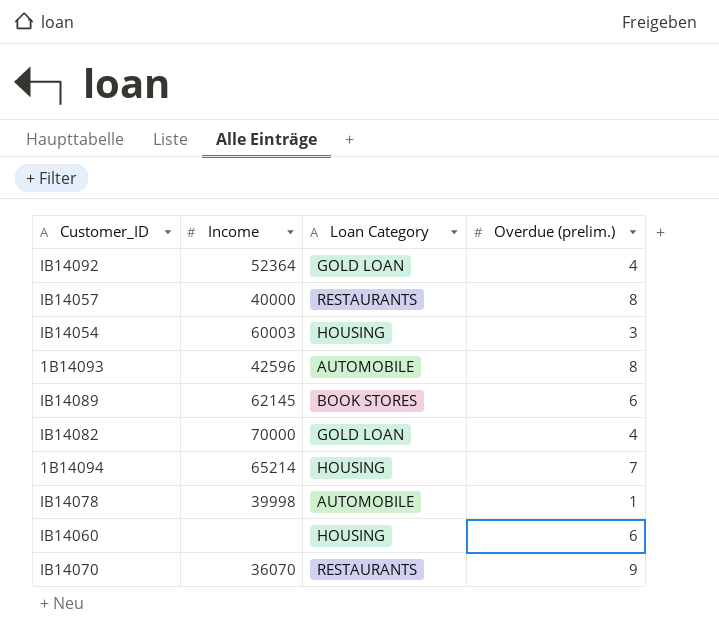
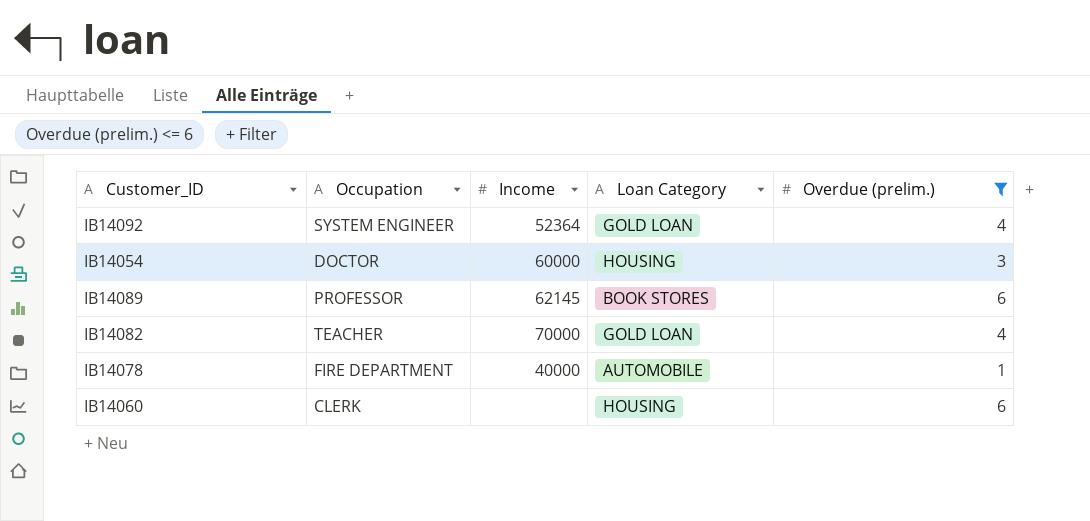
filter: none -> Overdue (prelim.) <= 6
column Occupation | position: none -> 2
IB14054 | Income: 60003 -> 60000
IB14078 | Income: 39998 -> 40000

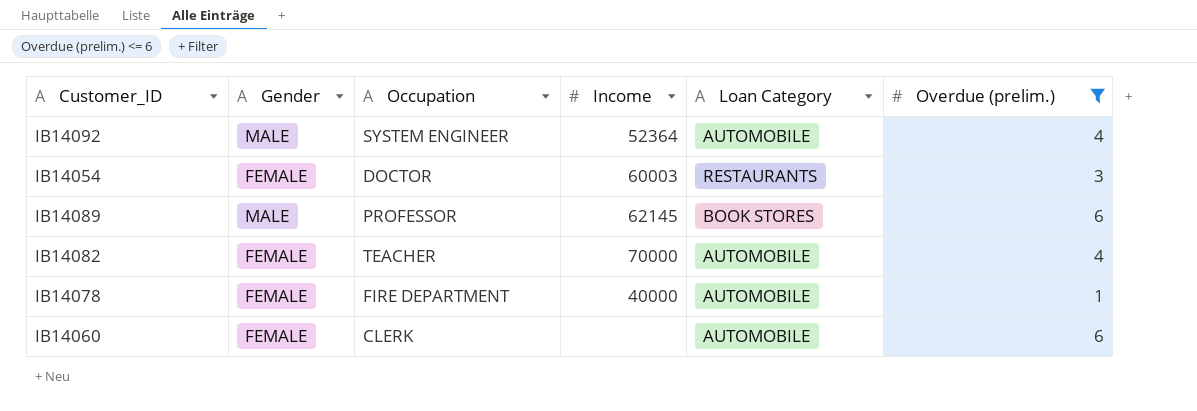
column Gender | position: none -> 2
IB14092 | Loan Category: GOLD LOAN -> AUTOMOBILE
IB14054 | Income: 60000 -> 60003
IB14054 | Loan Category: HOUSING -> RESTAURANTS
IB14082 | Loan Category: GOLD LOAN -> AUTOMOBILE
IB14060 | Loan Category: HOUSING -> AUTOMOBILE

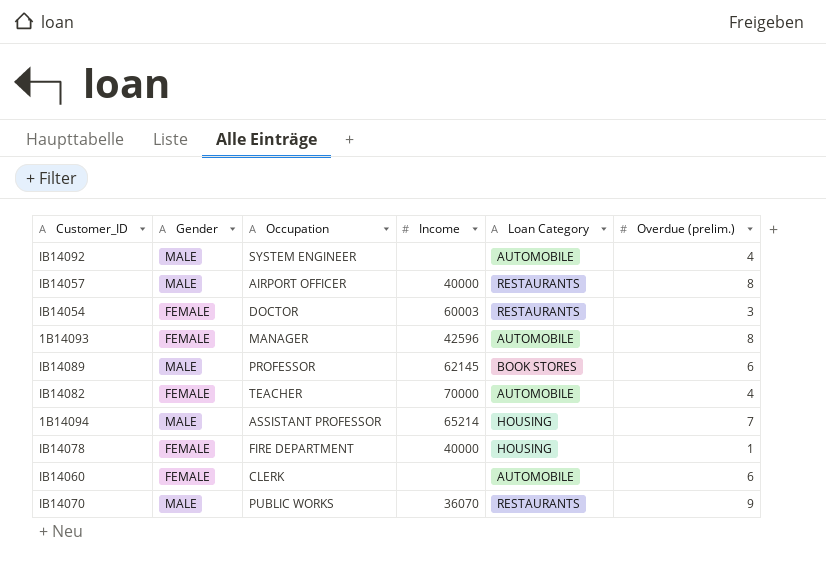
filter: Overdue (prelim.) <= 6 -> none
IB14092 | Income: 52364 -> none
IB14078 | Loan Category: AUTOMOBILE -> HOUSING

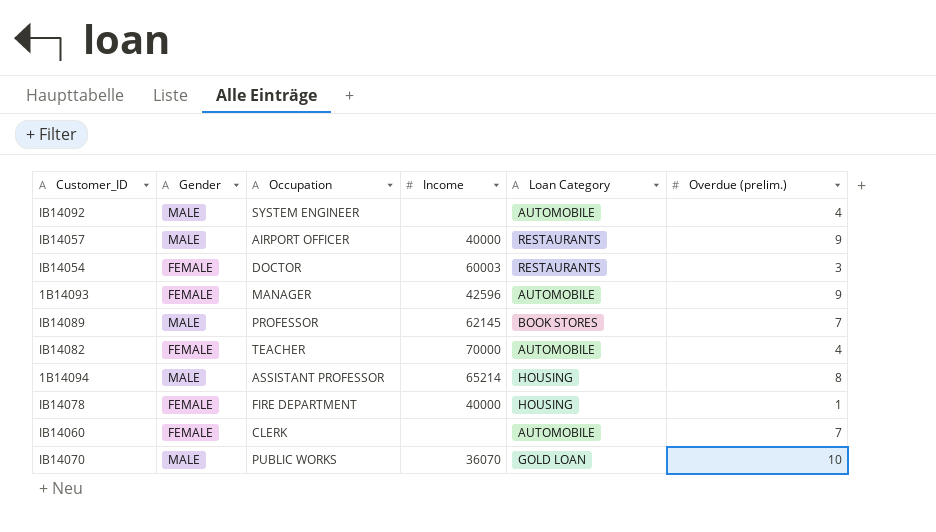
IB14057 | Overdue (prelim.): 8 -> 9
1B14093 | Overdue (prelim.): 8 -> 9
IB14089 | Overdue (prelim.): 6 -> 7
1B14094 | Overdue (prelim.): 7 -> 8
IB14060 | Overdue (prelim.): 6 -> 7
IB14070 | Loan Category: RESTAURANTS -> GOLD LOAN
IB14070 | Overdue (prelim.): 9 -> 10

